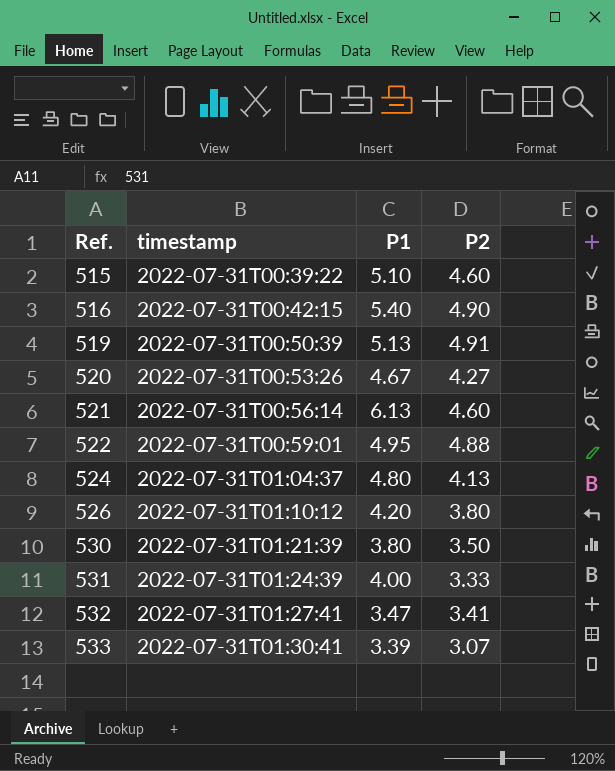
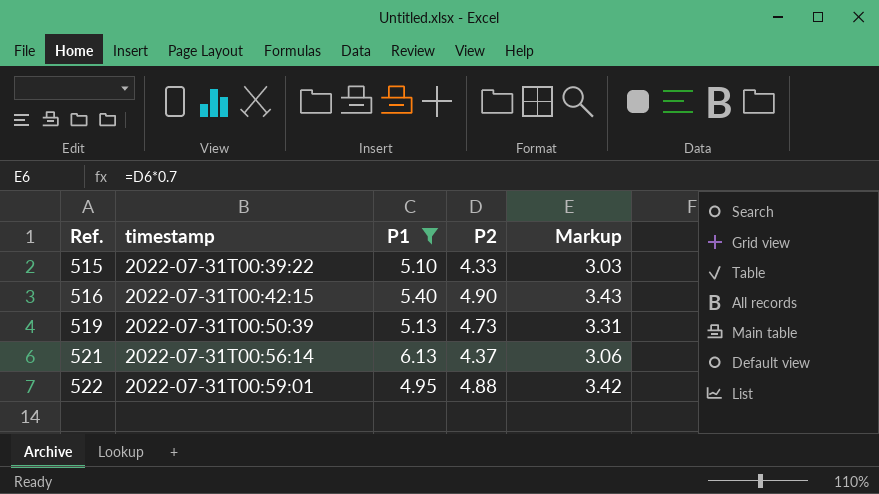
filter: none -> P1 >= 4.95
column Markup | formula: none -> [P2] * 0.7
515 | P2: 4.60 -> 4.33
519 | P2: 4.91 -> 4.73
521 | P2: 4.60 -> 4.37

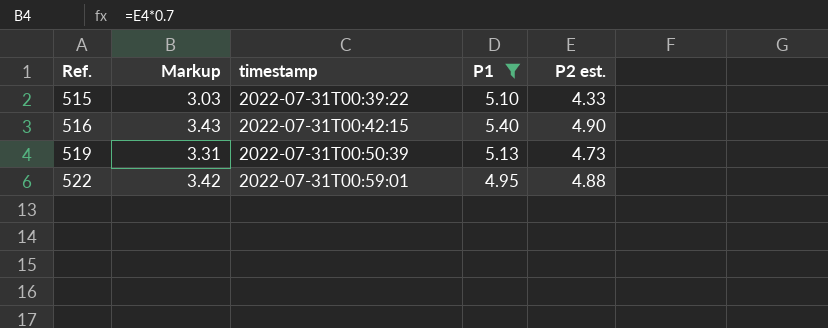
column Markup | position: 5 -> 2
column name: P2 -> P2 est.
row 521: 2022-07-31T00:56:14 | 6.13 | 4.37 | 3.06 -> none

